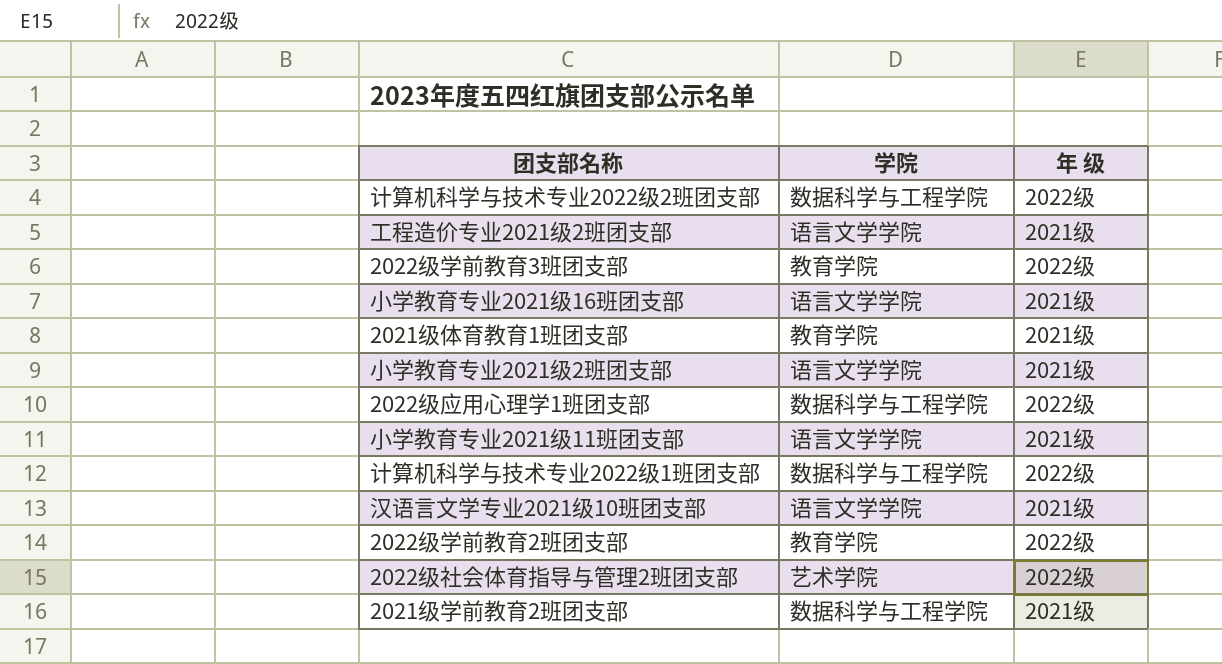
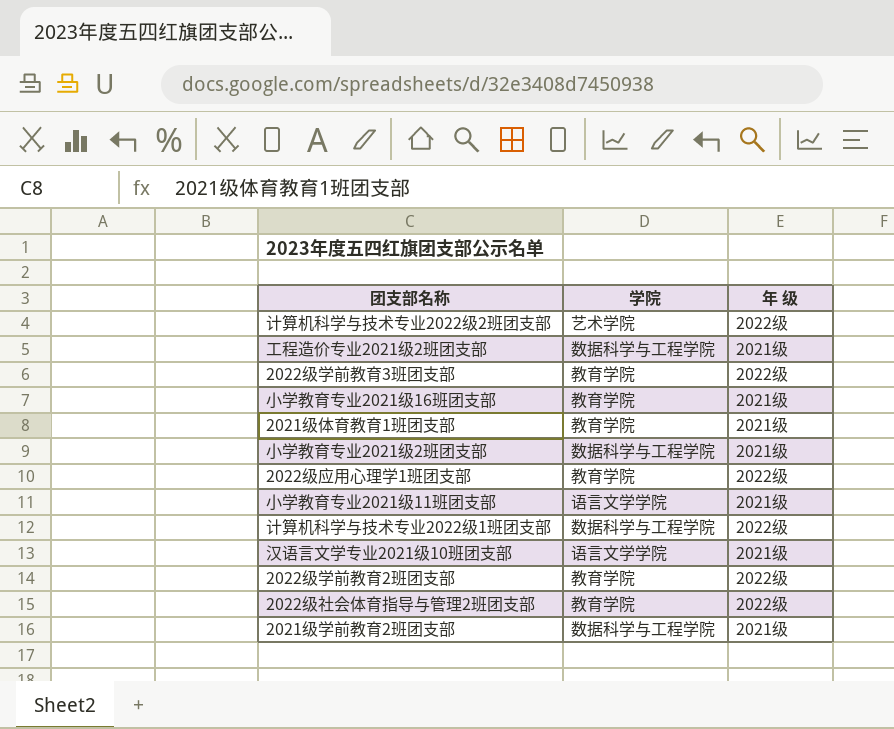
计算机科学与技术专业2022级2班团支部 | 学院: 数据科学与工程学院 -> 艺术学院
工程造价专业2021级2班团支部 | 学院: 语言文学学院 -> 数据科学与工程学院
小学教育专业2021级16班团支部 | 学院: 语言文学学院 -> 教育学院
小学教育专业2021级2班团支部 | 学院: 语言文学学院 -> 数据科学与工程学院
2022级应用心理学1班团支部 | 学院: 数据科学与工程学院 -> 教育学院
2022级社会体育指导与管理2班团支部 | 学院: 艺术学院 -> 教育学院

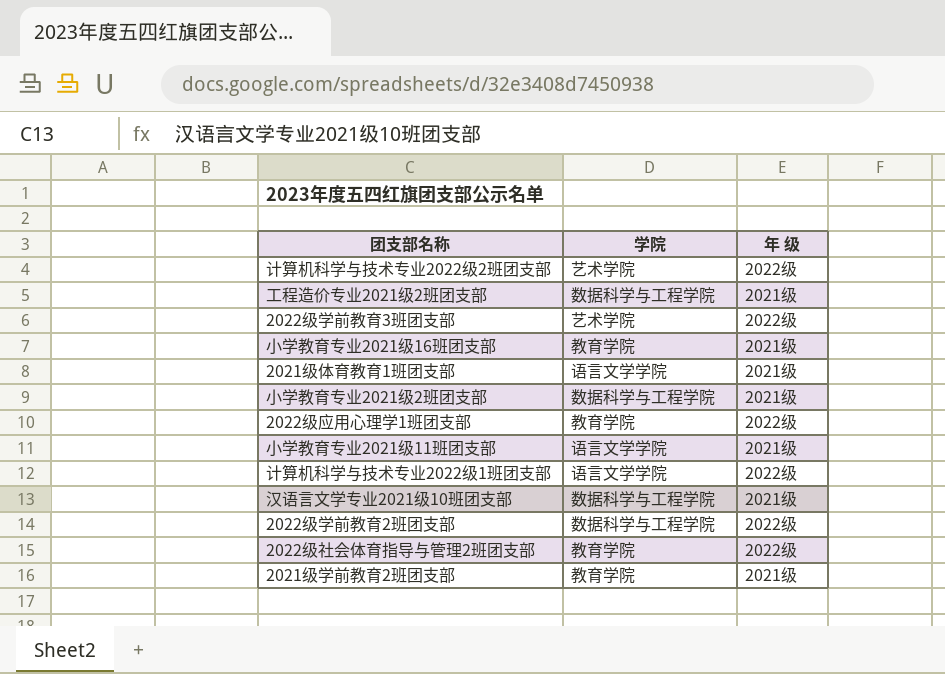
2022级学前教育3班团支部 | 学院: 教育学院 -> 艺术学院
2021级体育教育1班团支部 | 学院: 教育学院 -> 语言文学学院
计算机科学与技术专业2022级1班团支部 | 学院: 数据科学与工程学院 -> 语言文学学院
汉语言文学专业2021级10班团支部 | 学院: 语言文学学院 -> 数据科学与工程学院
2022级学前教育2班团支部 | 学院: 教育学院 -> 数据科学与工程学院
2021级学前教育2班团支部 | 学院: 数据科学与工程学院 -> 教育学院

